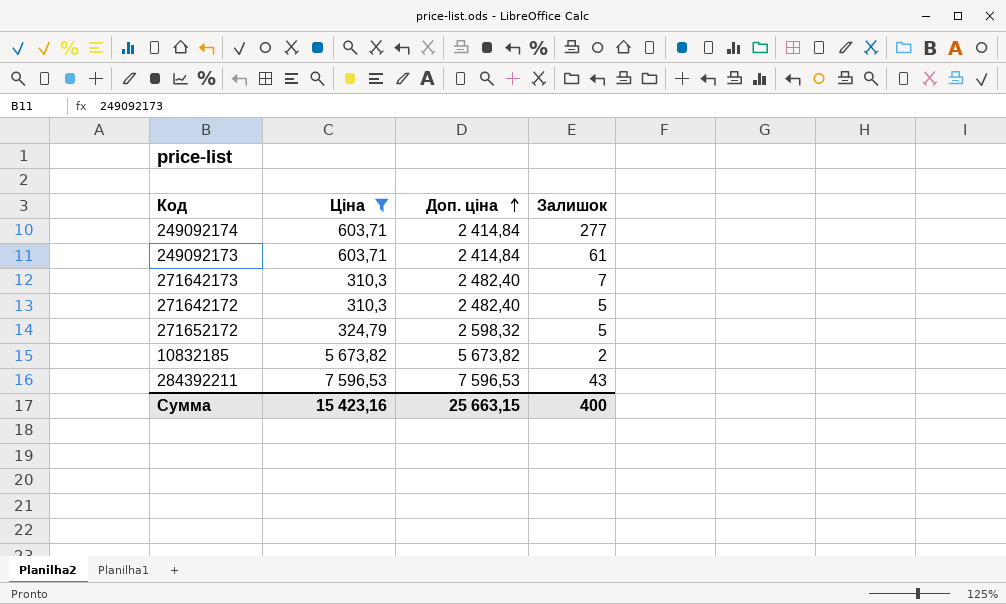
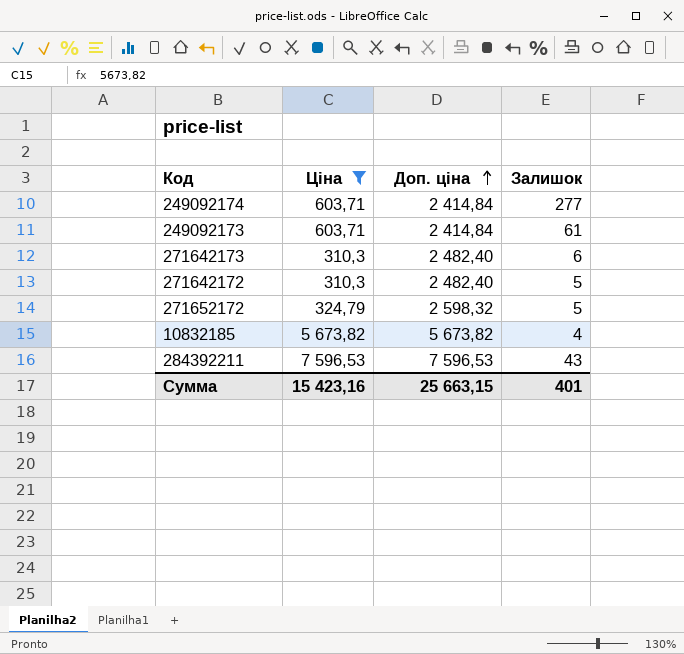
271642173 | Залишок: 7 -> 6
10832185 | Залишок: 2 -> 4
Сумма | Залишок: 400 -> 401

